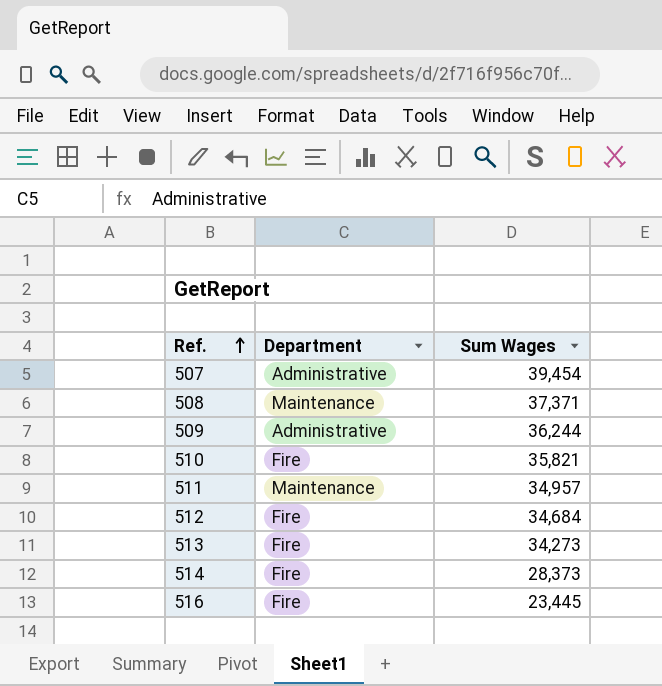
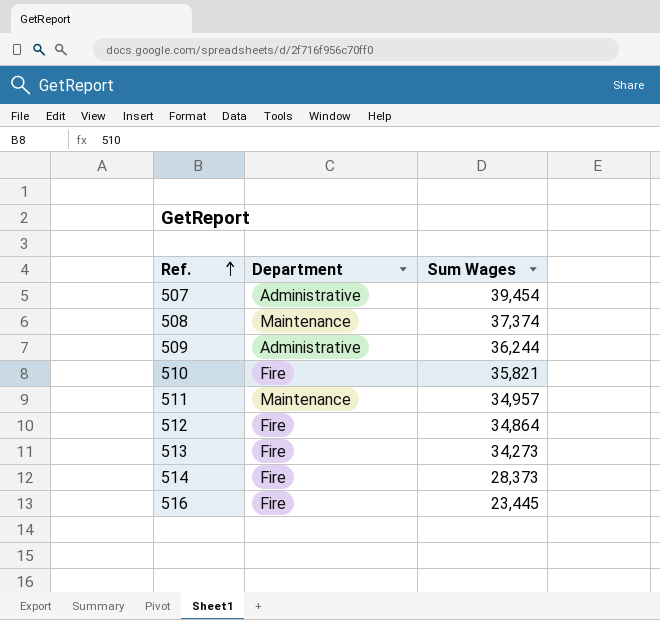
508 | Sum Wages: 37,371 -> 37,374
512 | Sum Wages: 34,684 -> 34,864

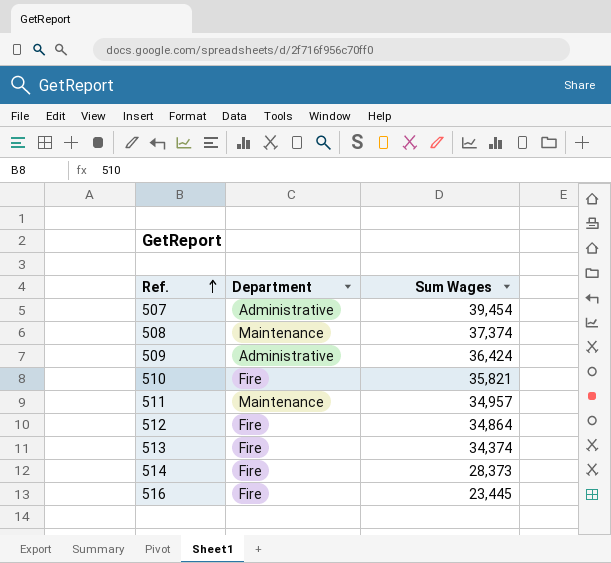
509 | Sum Wages: 36,244 -> 36,424
513 | Sum Wages: 34,273 -> 34,374

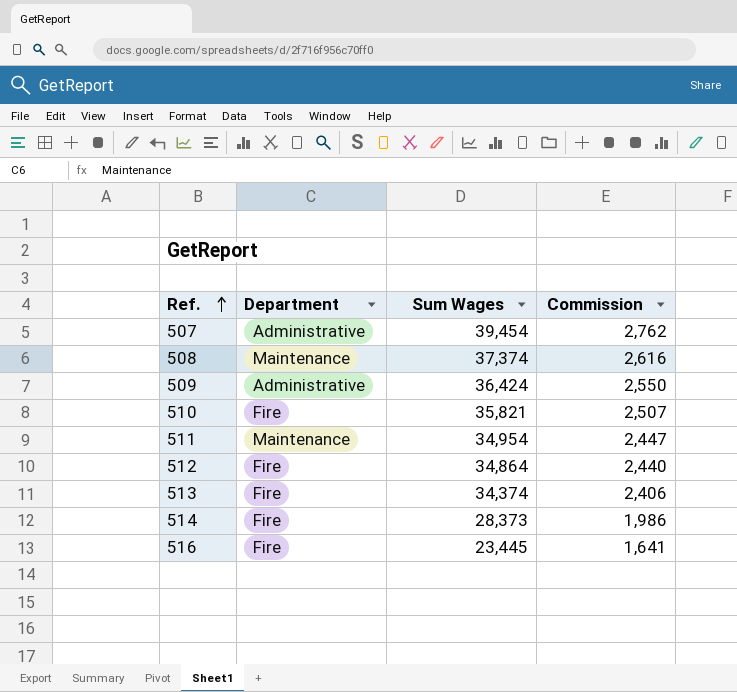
column Commission | formula: none -> [Sum Wages] * 0.07
511 | Sum Wages: 34,957 -> 34,954

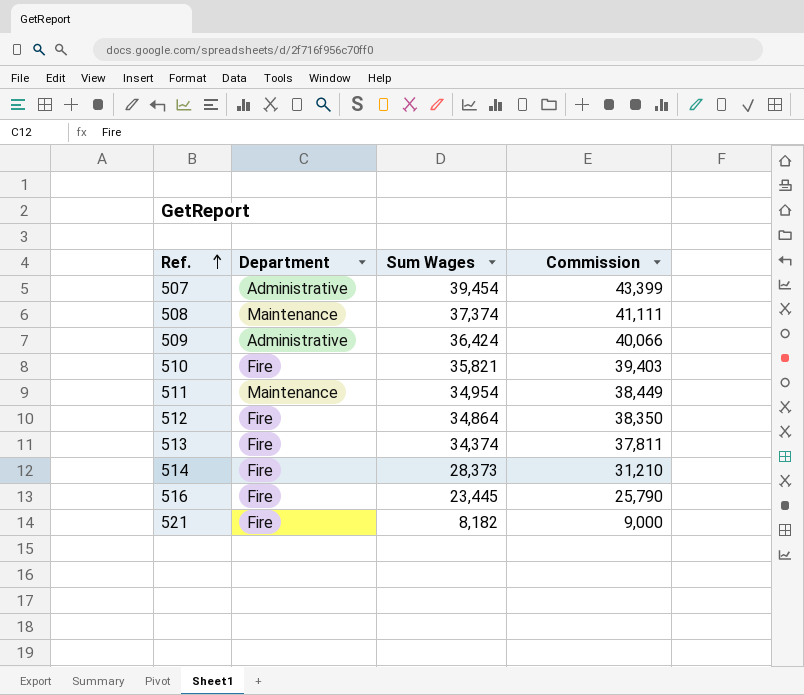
column Commission | formula: [Sum Wages] * 0.07 -> [Sum Wages] * 1.1
row 521: none -> Fire | 8,182 | 9,000

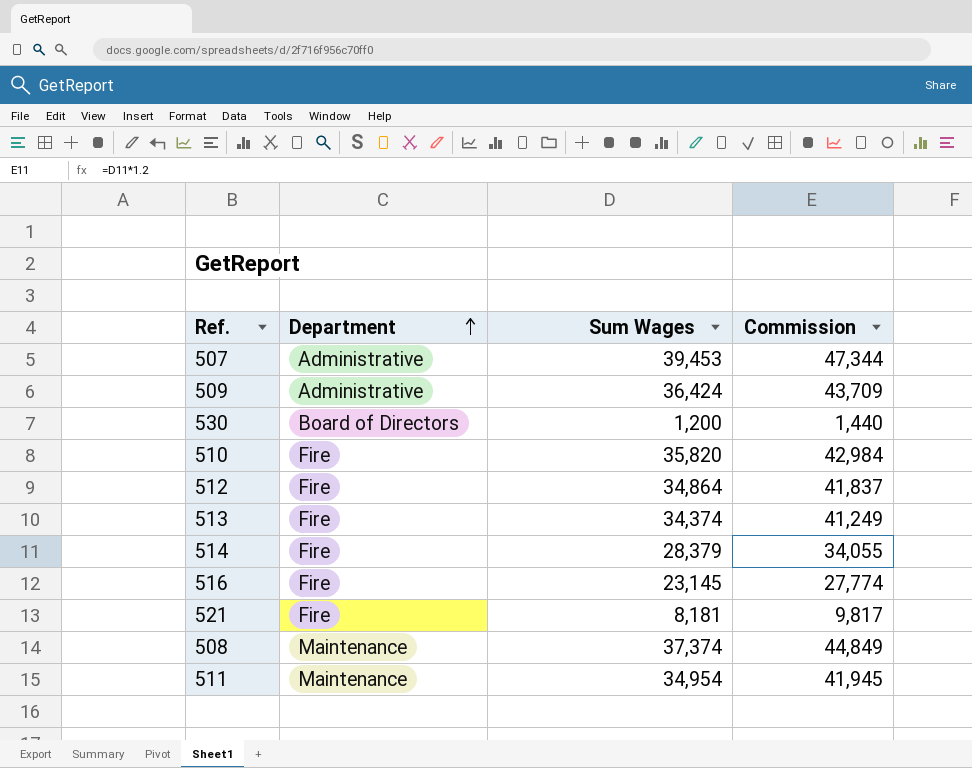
row order: Ref. ascending -> Department ascending
column Commission | formula: [Sum Wages] * 1.1 -> [Sum Wages] * 1.2
507 | Sum Wages: 39,454 -> 39,453
row 530: none -> Board of Directors | 1,200 | 1,440
510 | Sum Wages: 35,821 -> 35,820
514 | Sum Wages: 28,373 -> 28,379
516 | Sum Wages: 23,445 -> 23,145
521 | Sum Wages: 8,182 -> 8,181

